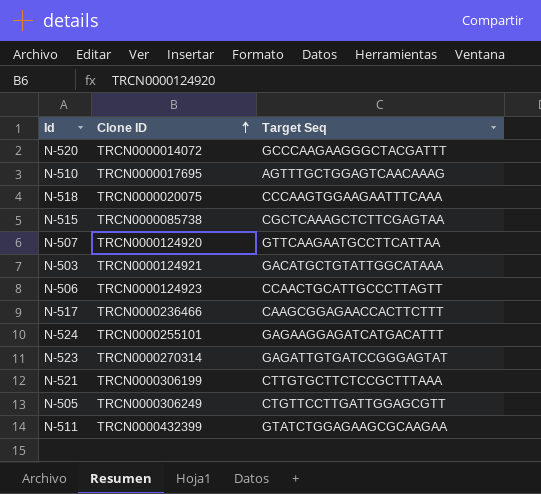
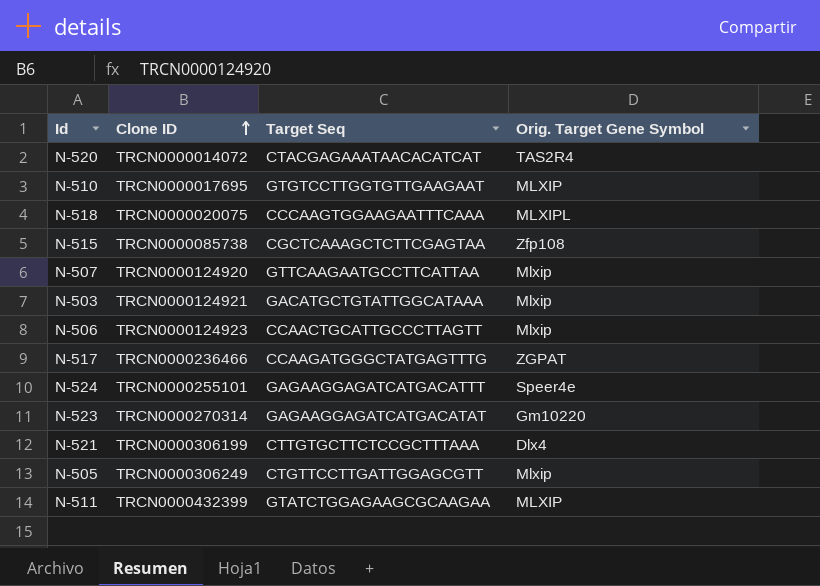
column Orig. Target Gene Symbol | position: none -> 4
N-520 | Target Seq: GCCCAAGAAGGGCTACGATTT -> CTACGAGAAATAACACATCAT
N-510 | Target Seq: AGTTTGCTGGAGTCAACAAAG -> GTGTCCTTGGTGTTGAAGAAT
N-517 | Target Seq: CAAGCGGAGAACCACTTCTTT -> CCAAGATGGGCTATGAGTTTG
N-523 | Target Seq: GAGATTGTGATCCGGGAGTAT -> GAGAAGGAGATCATGACATAT

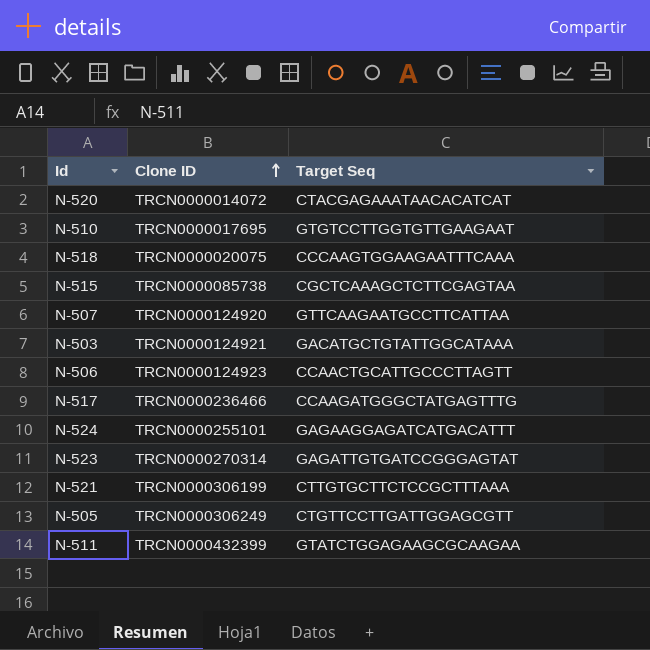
column Orig. Target Gene Symbol | position: 4 -> none
N-523 | Target Seq: GAGAAGGAGATCATGACATAT -> GAGATTGTGATCCGGGAGTAT

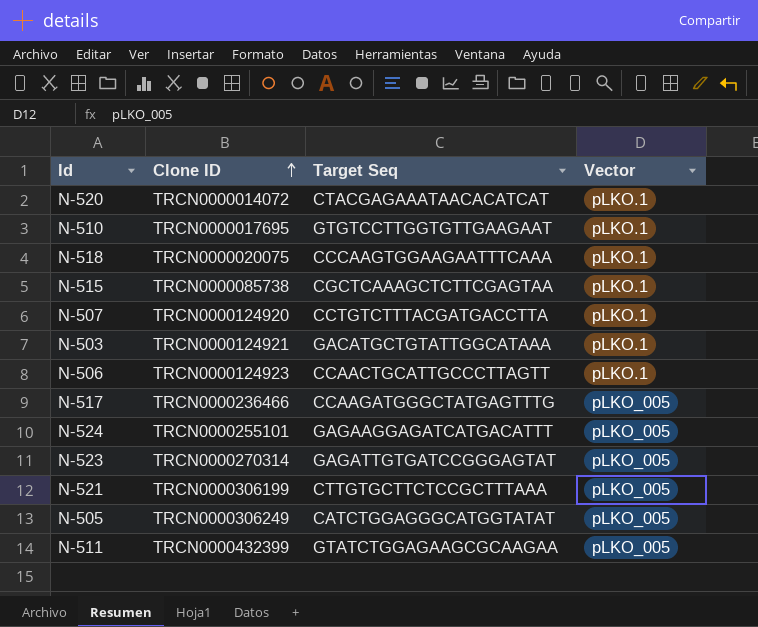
column Vector | position: none -> 4
N-507 | Target Seq: GTTCAAGAATGCCTTCATTAA -> CCTGTCTTTACGATGACCTTA
N-505 | Target Seq: CTGTTCCTTGATTGGAGCGTT -> CATCTGGAGGGCATGGTATAT

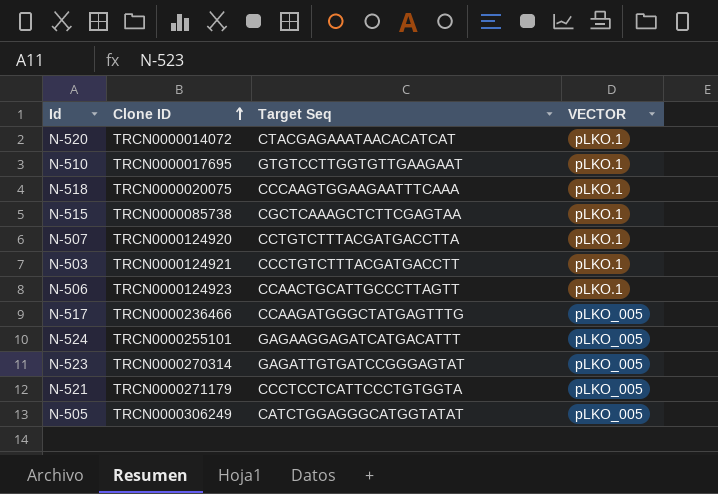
column name: Vector -> VECTOR
row N-511: TRCN0000432399 | GTATCTGGAGAAGCGCAAGAA | pLKO_005 -> none
N-503 | Target Seq: GACATGCTGTATTGGCATAAA -> CCCTGTCTTTACGATGACCTT
N-521 | Clone ID: TRCN0000306199 -> TRCN0000271179
N-521 | Target Seq: CTTGTGCTTCTCCGCTTTAAA -> CCCTCCTCATTCCCTGTGGTA

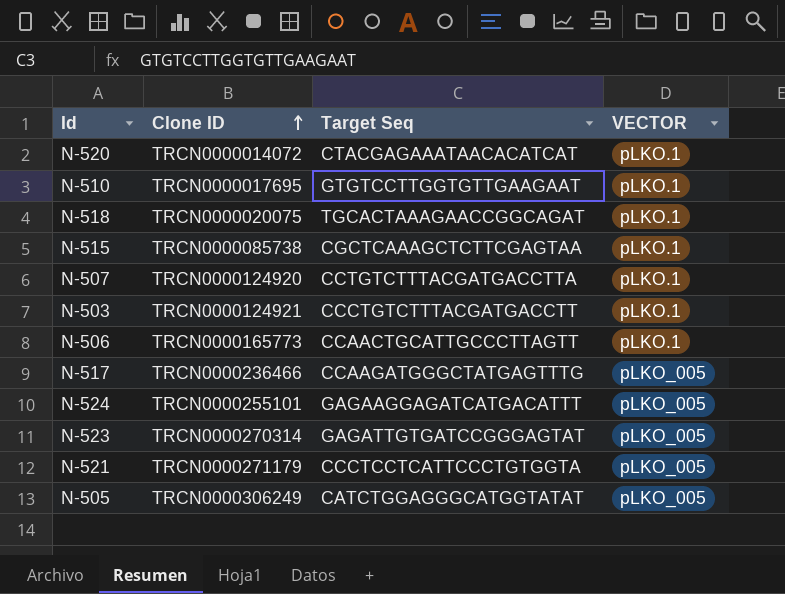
N-518 | Target Seq: CCCAAGTGGAAGAATTTCAAA -> TGCACTAAAGAACCGGCAGAT
N-506 | Clone ID: TRCN0000124923 -> TRCN0000165773

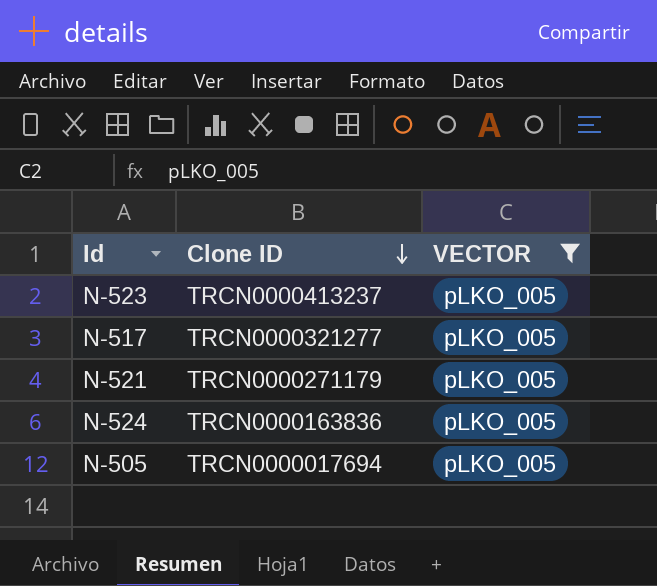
filter: none -> VECTOR = pLKO_005
row order: Clone ID ascending -> Clone ID descending
column Target Seq | position: 3 -> none
N-523 | Clone ID: TRCN0000270314 -> TRCN0000413237
N-517 | Clone ID: TRCN0000236466 -> TRCN0000321277
N-524 | Clone ID: TRCN0000255101 -> TRCN0000163836
N-505 | Clone ID: TRCN0000306249 -> TRCN0000017694

